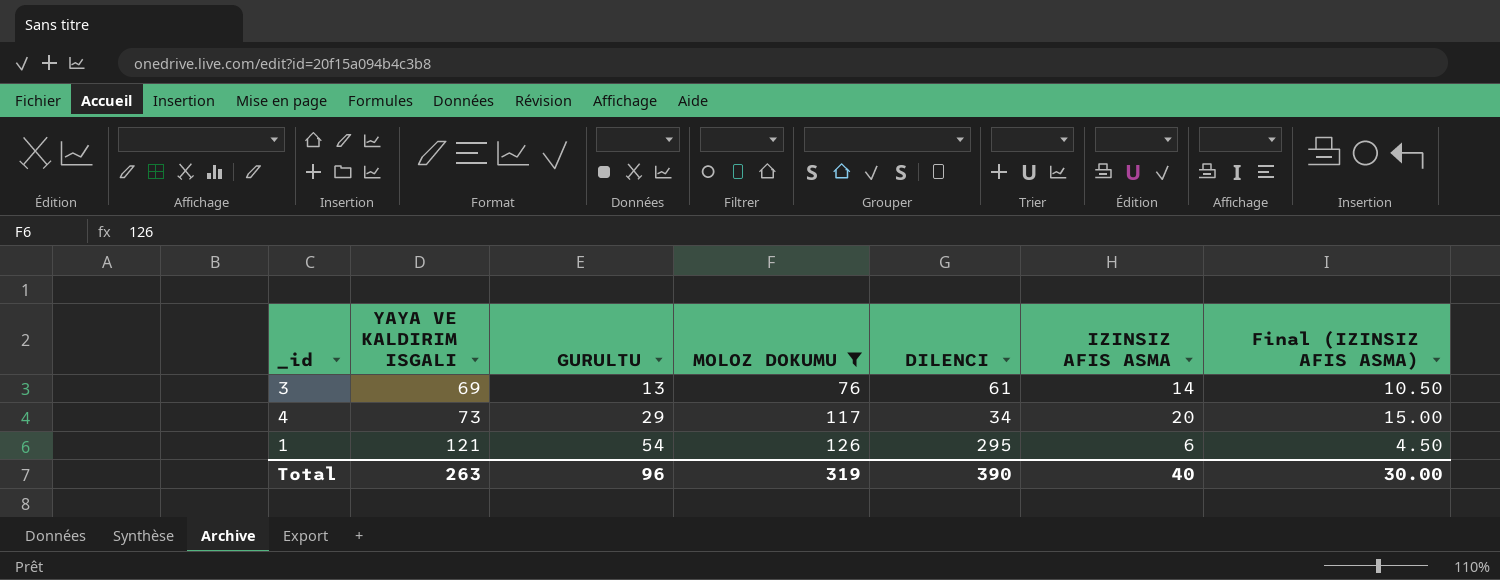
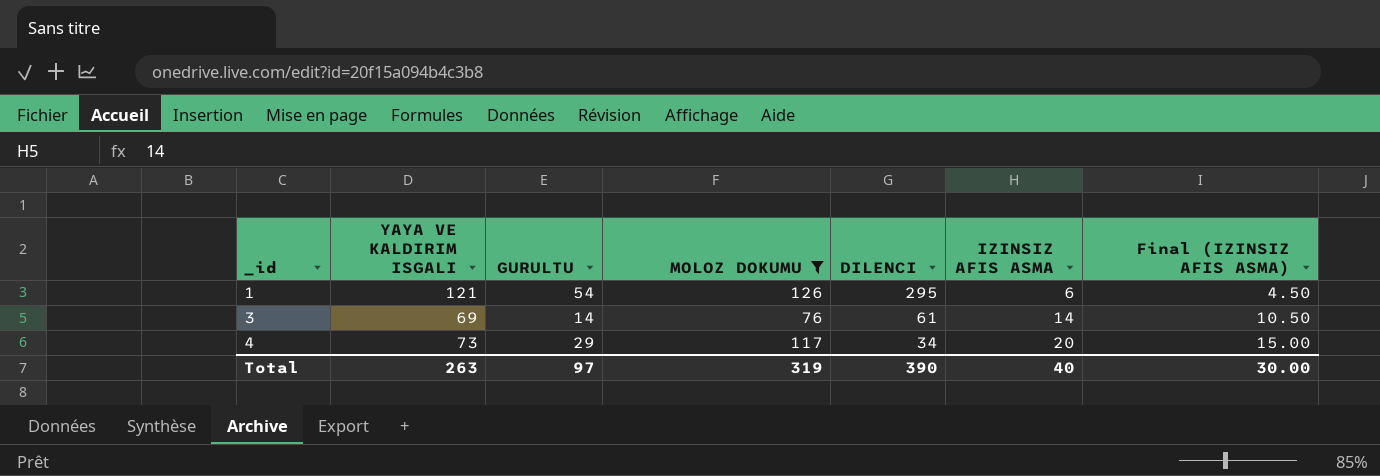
row order: YAYA VE KALDIRIM ISGALI ascending -> _id ascending
3 | GURULTU: 13 -> 14
Total | GURULTU: 96 -> 97

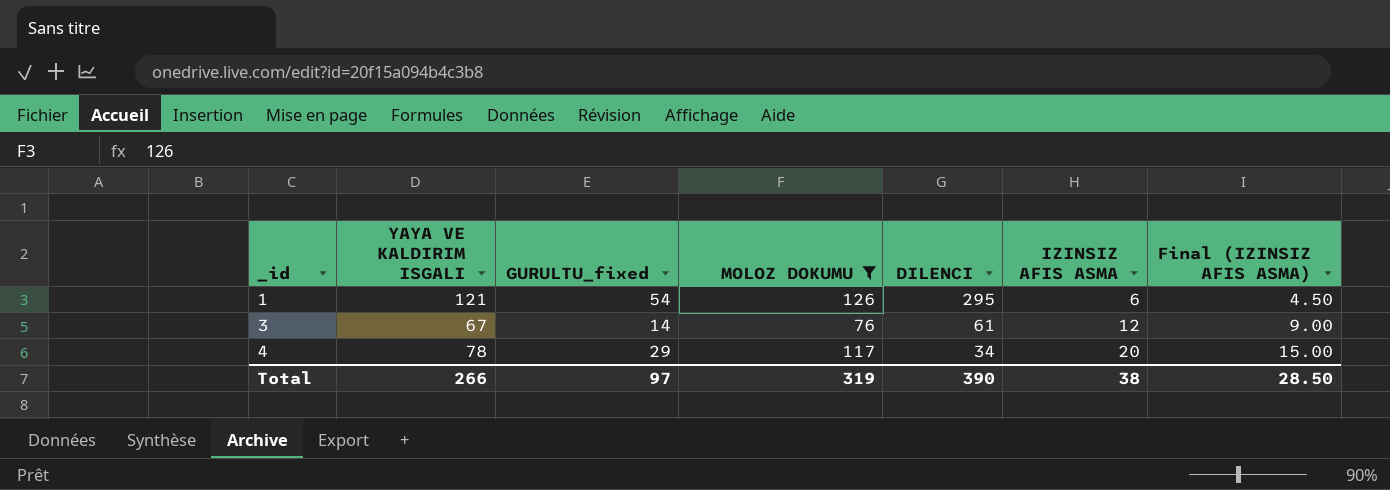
column name: GURULTU -> GURULTU_fixed
3 | YAYA VE KALDIRIM ISGALI: 69 -> 67
3 | IZINSIZ AFIS ASMA: 14 -> 12
3 | Final (IZINSIZ AFIS ASMA): 10.50 -> 9.00
4 | YAYA VE KALDIRIM ISGALI: 73 -> 78
Total | YAYA VE KALDIRIM ISGALI: 263 -> 266
Total | IZINSIZ AFIS ASMA: 40 -> 38
Total | Final (IZINSIZ AFIS ASMA): 30.00 -> 28.50

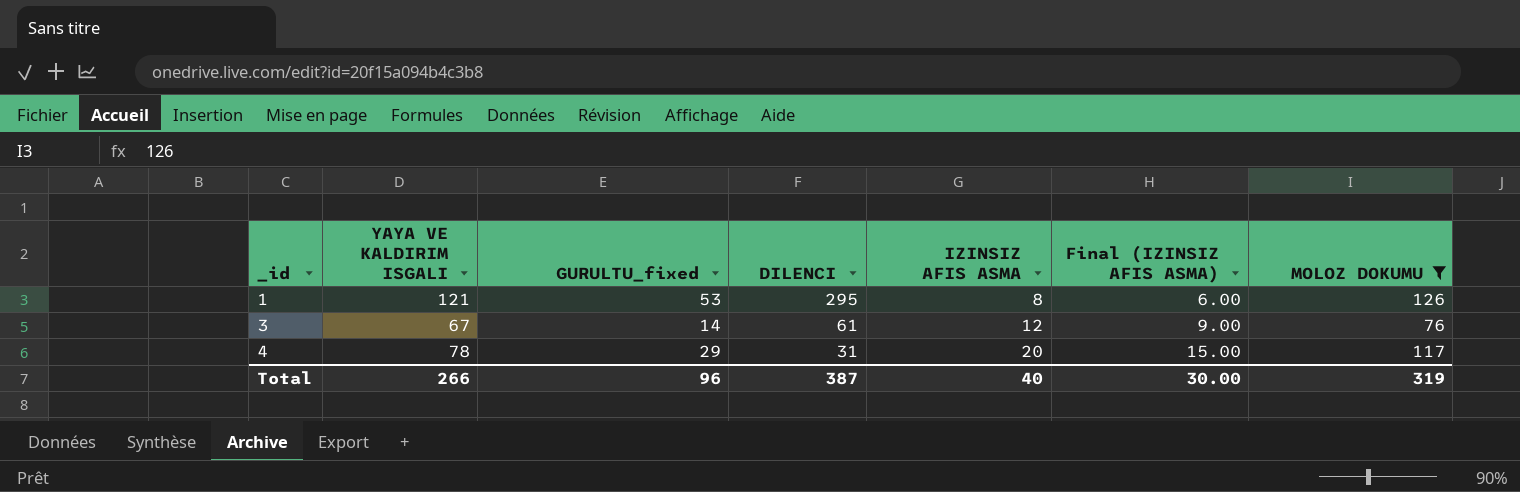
column MOLOZ DOKUMU | position: 4 -> 7
1 | GURULTU_fixed: 54 -> 53
1 | IZINSIZ AFIS ASMA: 6 -> 8
1 | Final (IZINSIZ AFIS ASMA): 4.50 -> 6.00
4 | DILENCI: 34 -> 31
Total | GURULTU_fixed: 97 -> 96
Total | DILENCI: 390 -> 387
Total | IZINSIZ AFIS ASMA: 38 -> 40
Total | Final (IZINSIZ AFIS ASMA): 28.50 -> 30.00

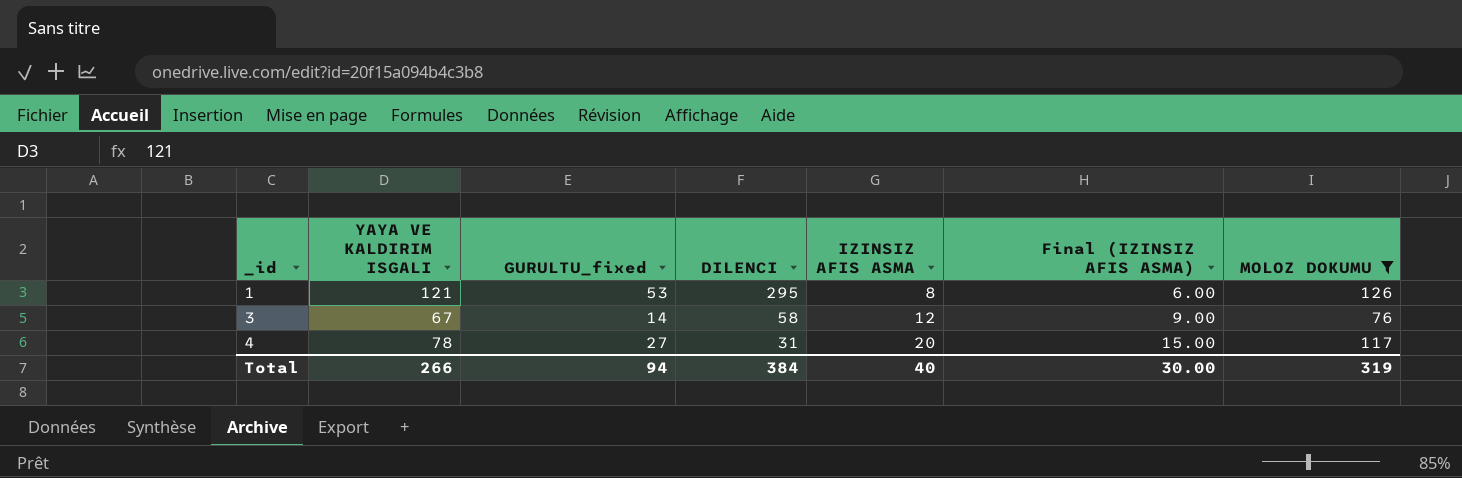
3 | DILENCI: 61 -> 58
4 | GURULTU_fixed: 29 -> 27
Total | GURULTU_fixed: 96 -> 94
Total | DILENCI: 387 -> 384

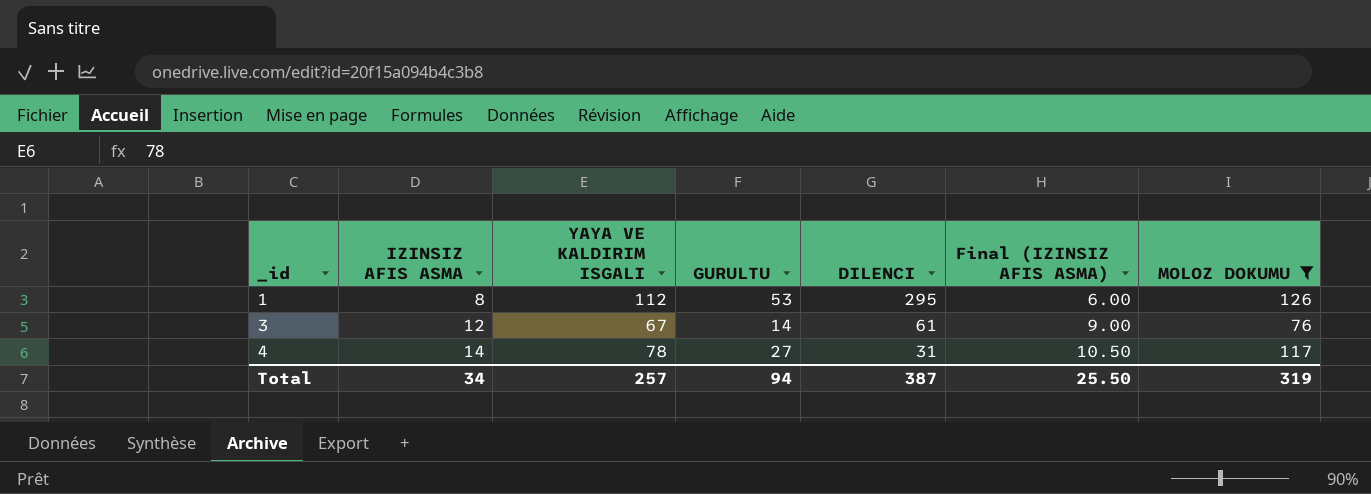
column IZINSIZ AFIS ASMA | position: 5 -> 2
column name: GURULTU_fixed -> GURULTU
1 | YAYA VE KALDIRIM ISGALI: 121 -> 112
3 | DILENCI: 58 -> 61
4 | IZINSIZ AFIS ASMA: 20 -> 14
4 | Final (IZINSIZ AFIS ASMA): 15.00 -> 10.50
Total | IZINSIZ AFIS ASMA: 40 -> 34
Total | YAYA VE KALDIRIM ISGALI: 266 -> 257
Total | DILENCI: 384 -> 387
Total | Final (IZINSIZ AFIS ASMA): 30.00 -> 25.50

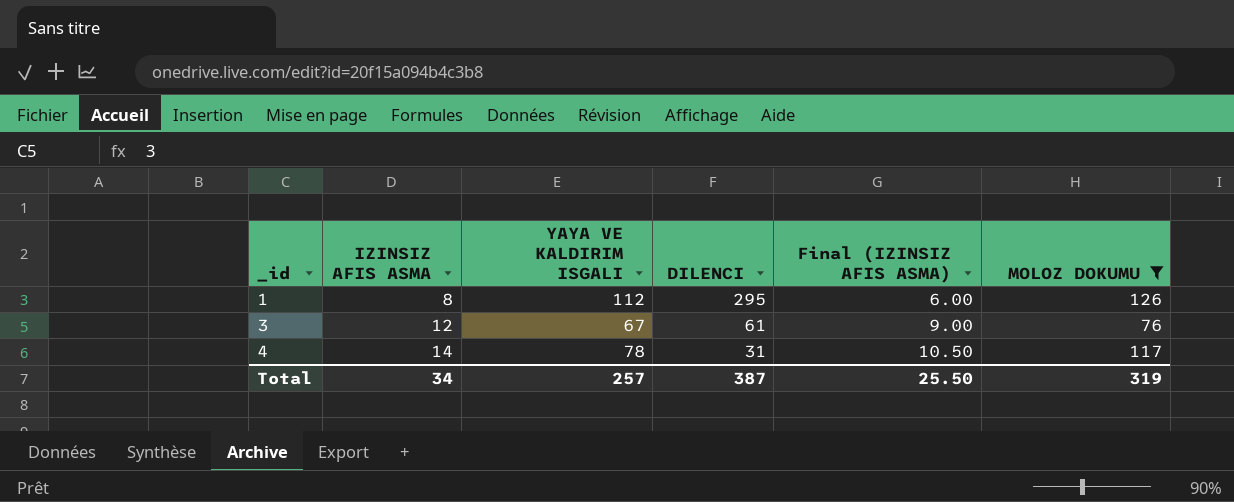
column GURULTU | position: 4 -> none

